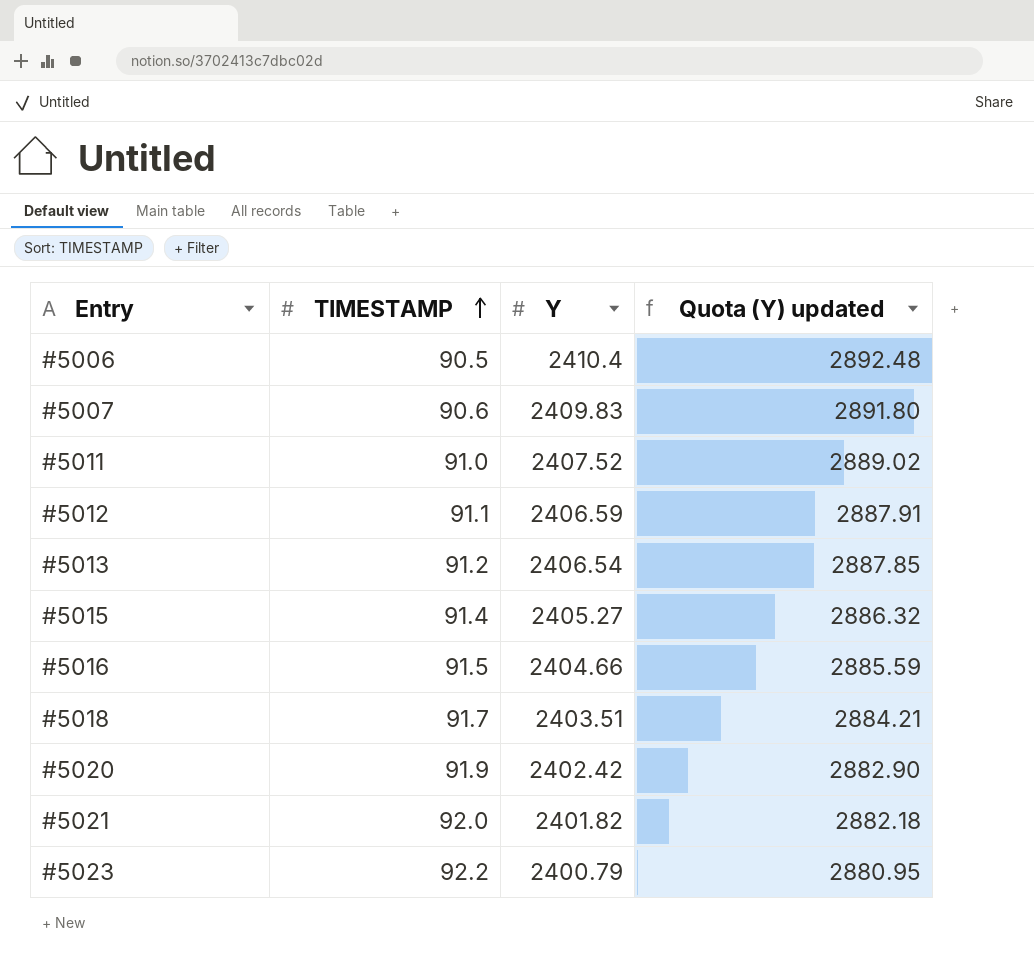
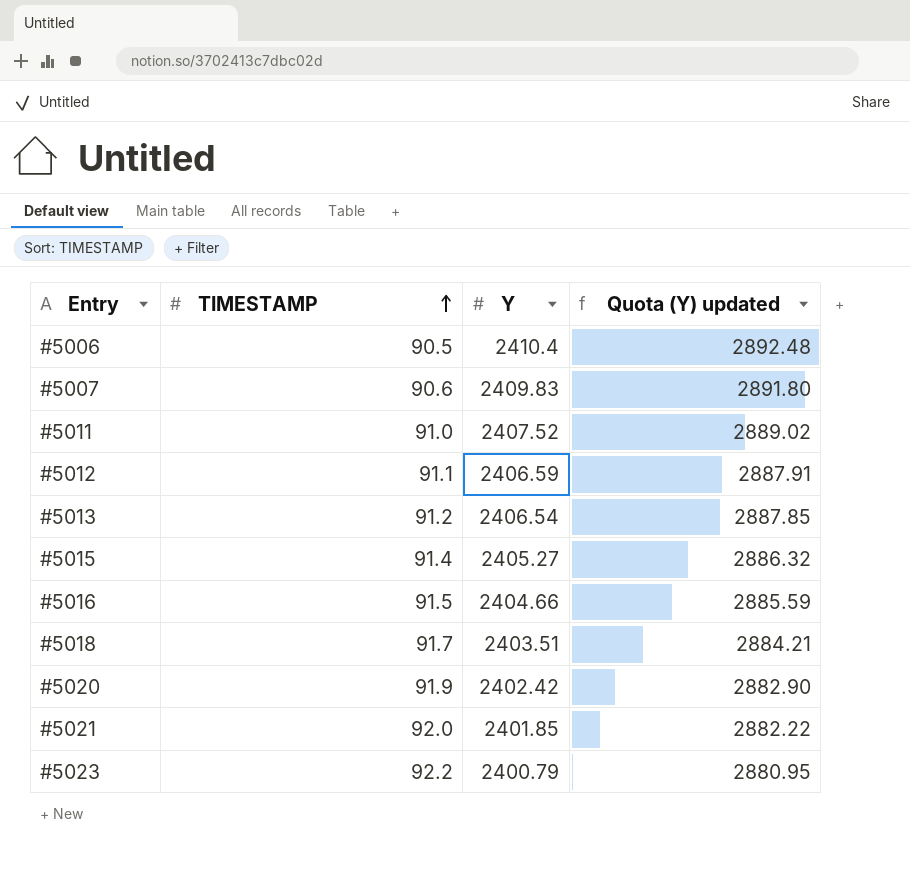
#5021 | Y: 2401.82 -> 2401.85
#5021 | Quota (Y) updated: 2882.18 -> 2882.22

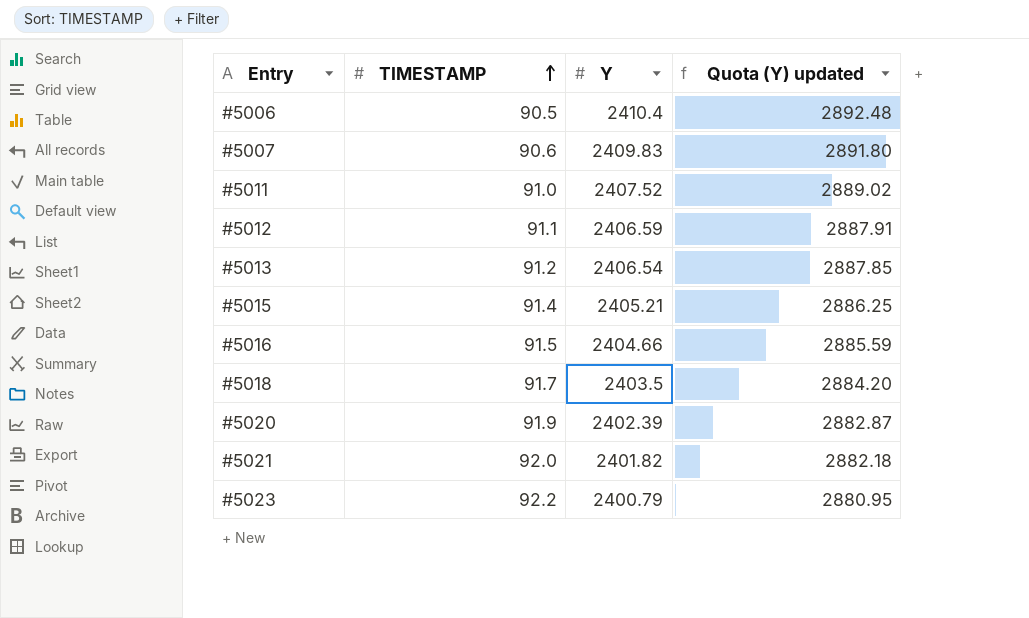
#5015 | Y: 2405.27 -> 2405.21
#5015 | Quota (Y) updated: 2886.32 -> 2886.25
#5018 | Y: 2403.51 -> 2403.5
#5018 | Quota (Y) updated: 2884.21 -> 2884.20
#5020 | Y: 2402.42 -> 2402.39
#5020 | Quota (Y) updated: 2882.90 -> 2882.87
#5021 | Y: 2401.85 -> 2401.82
#5021 | Quota (Y) updated: 2882.22 -> 2882.18

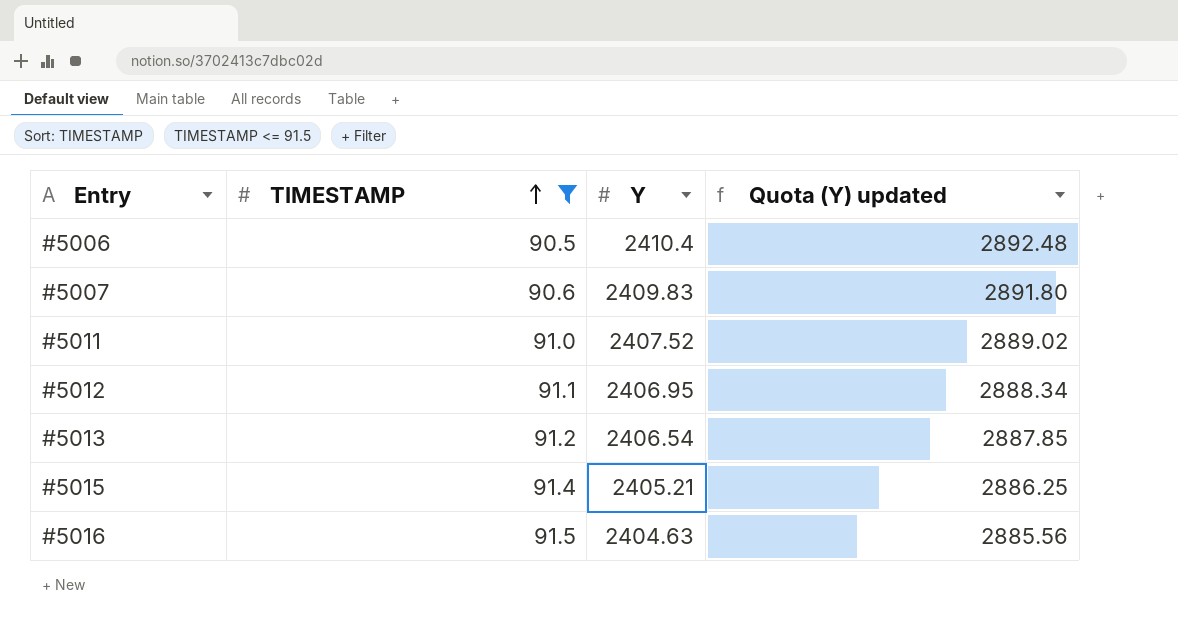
filter: none -> TIMESTAMP <= 91.5
#5012 | Y: 2406.59 -> 2406.95
#5012 | Quota (Y) updated: 2887.91 -> 2888.34
#5016 | Y: 2404.66 -> 2404.63
#5016 | Quota (Y) updated: 2885.59 -> 2885.56

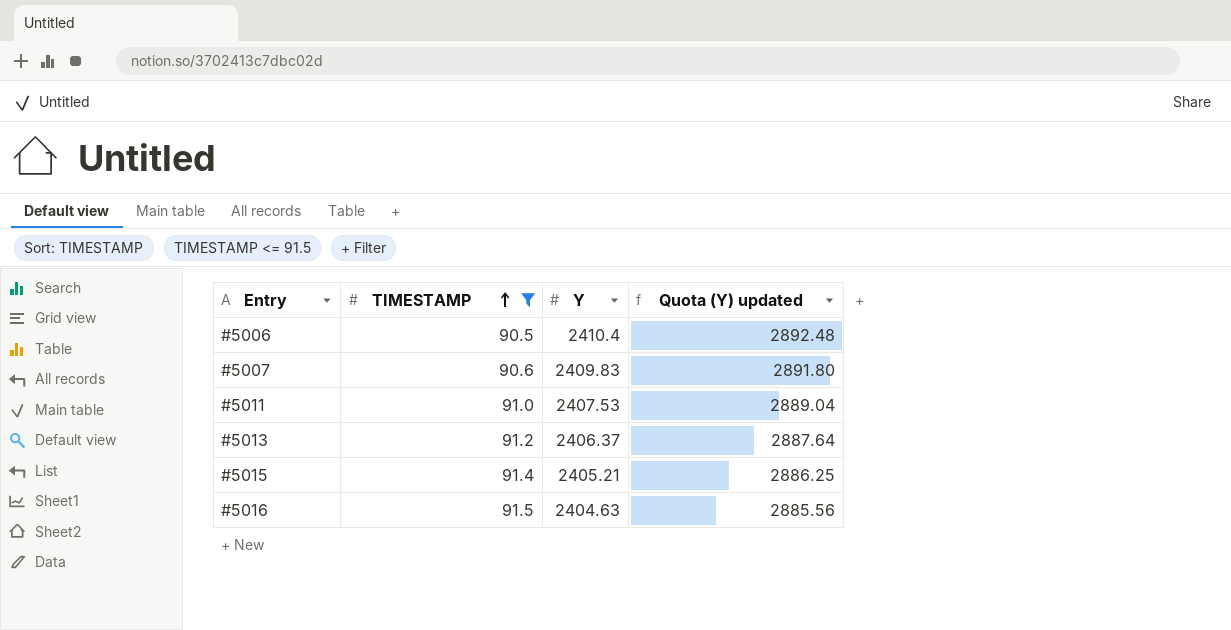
row #5012: 91.1 | 2406.95 | 2888.34 -> none
#5011 | Y: 2407.52 -> 2407.53
#5011 | Quota (Y) updated: 2889.02 -> 2889.04
#5013 | Y: 2406.54 -> 2406.37
#5013 | Quota (Y) updated: 2887.85 -> 2887.64

